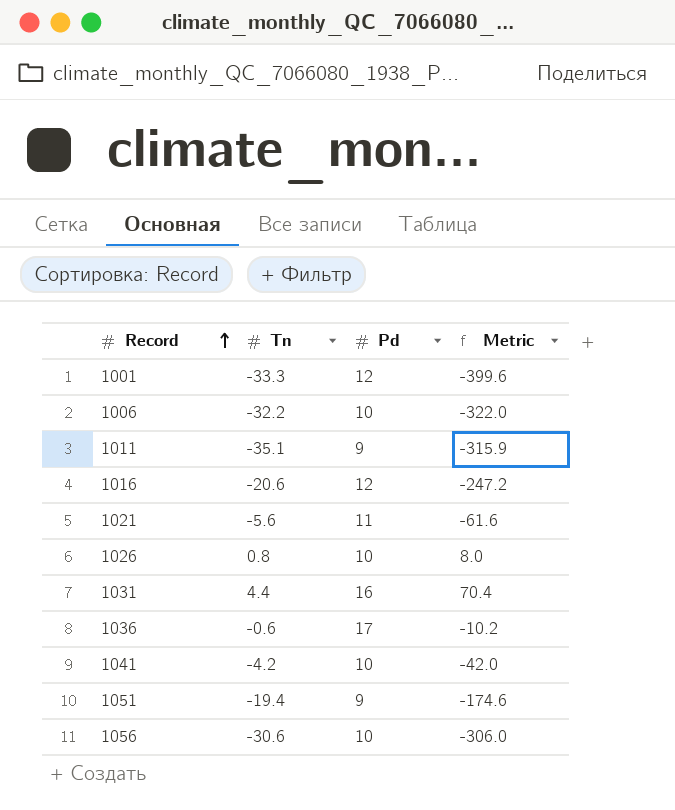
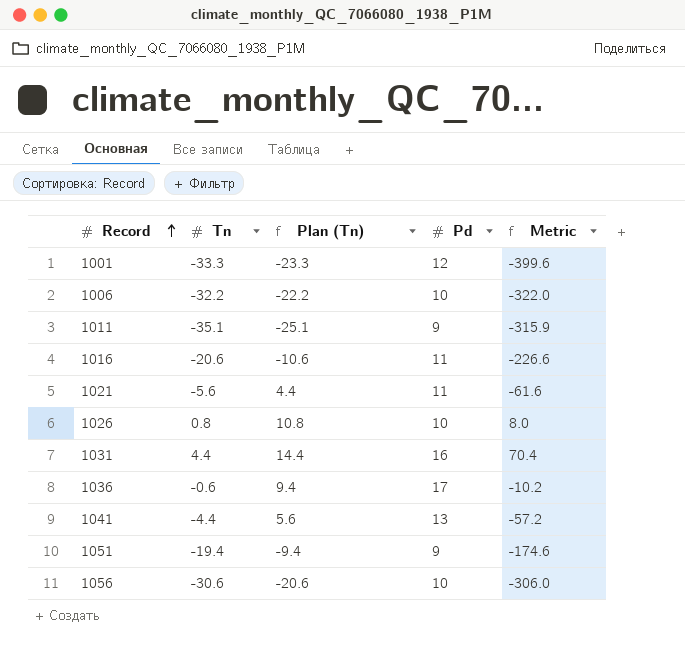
column Plan (Tn) | formula: none -> [Tn] + 10
1016 | Pd: 12 -> 11
1016 | Metric: -247.2 -> -226.6
1041 | Tn: -4.2 -> -4.4
1041 | Pd: 10 -> 13
1041 | Metric: -42.0 -> -57.2

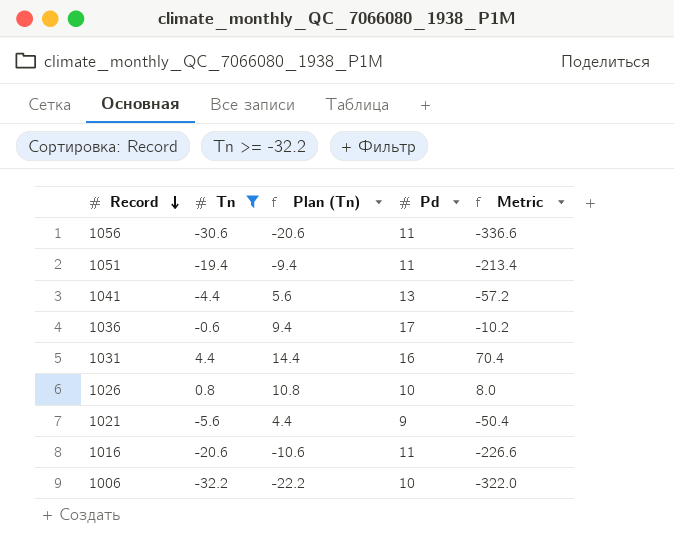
filter: none -> Tn >= -32.2
row order: Record ascending -> Record descending
1056 | Pd: 10 -> 11
1056 | Metric: -306.0 -> -336.6
1051 | Pd: 9 -> 11
1051 | Metric: -174.6 -> -213.4
1021 | Pd: 11 -> 9
1021 | Metric: -61.6 -> -50.4

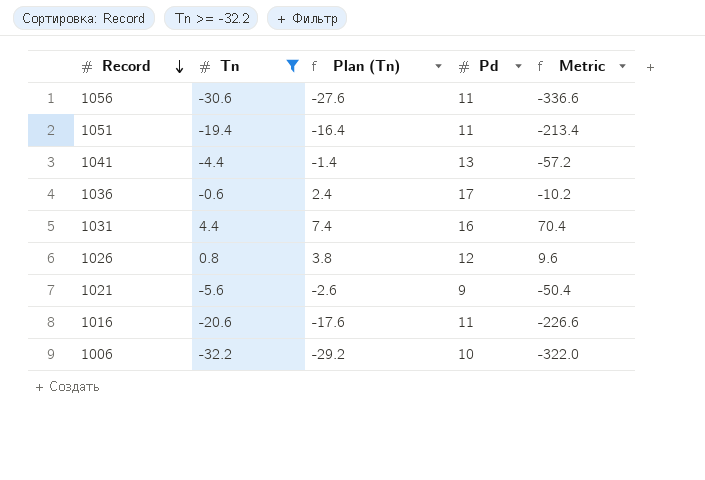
column Plan (Tn) | formula: [Tn] + 10 -> [Tn] + 3
1026 | Pd: 10 -> 12
1026 | Metric: 8.0 -> 9.6

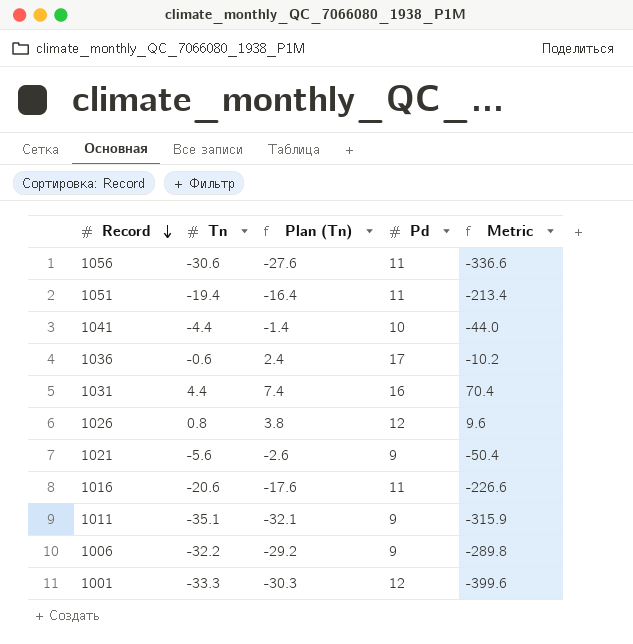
filter: Tn >= -32.2 -> none
1041 | Pd: 13 -> 10
1041 | Metric: -57.2 -> -44.0
1006 | Pd: 10 -> 9
1006 | Metric: -322.0 -> -289.8

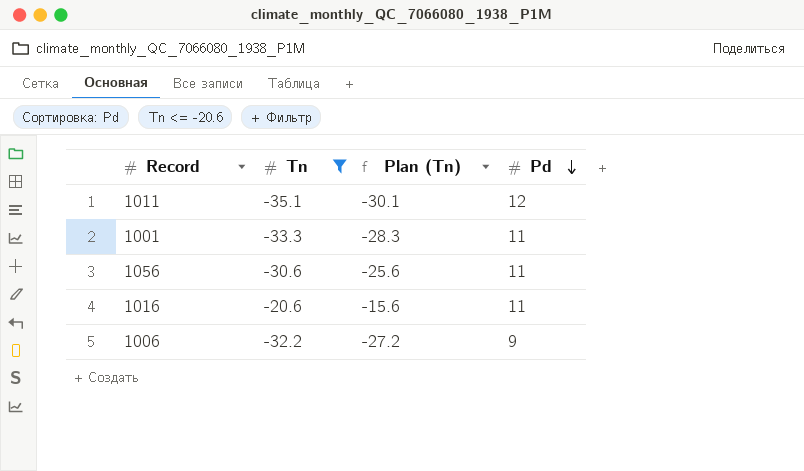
filter: none -> Tn <= -20.6
row order: Record descending -> Pd descending
column Metric | formula: [Tn] * [Pd] -> none
column Plan (Tn) | formula: [Tn] + 3 -> [Tn] + 5
1011 | Pd: 9 -> 12
1001 | Pd: 12 -> 11

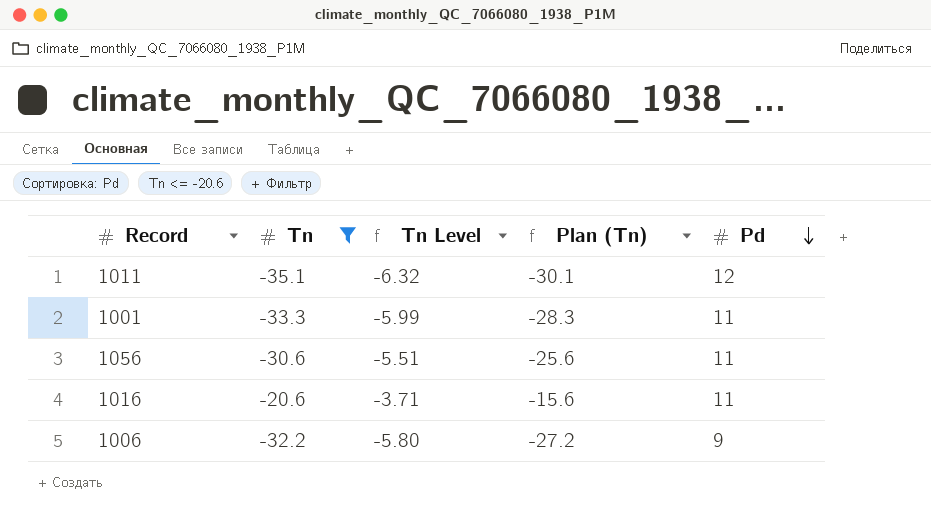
column Tn Level | formula: none -> [Tn] * 0.18

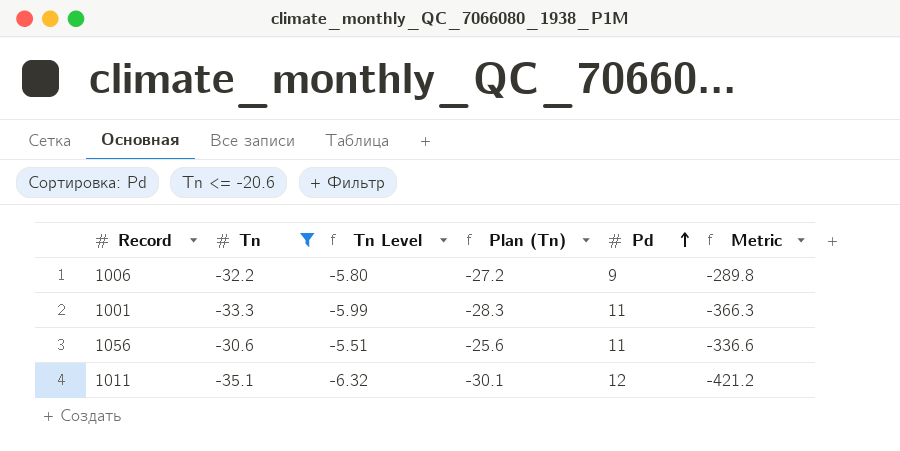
row order: Pd descending -> Pd ascending
column Metric | formula: none -> [Tn] * [Pd]
row 1016: -20.6 | -3.71 | -15.6 | 11 -> none

